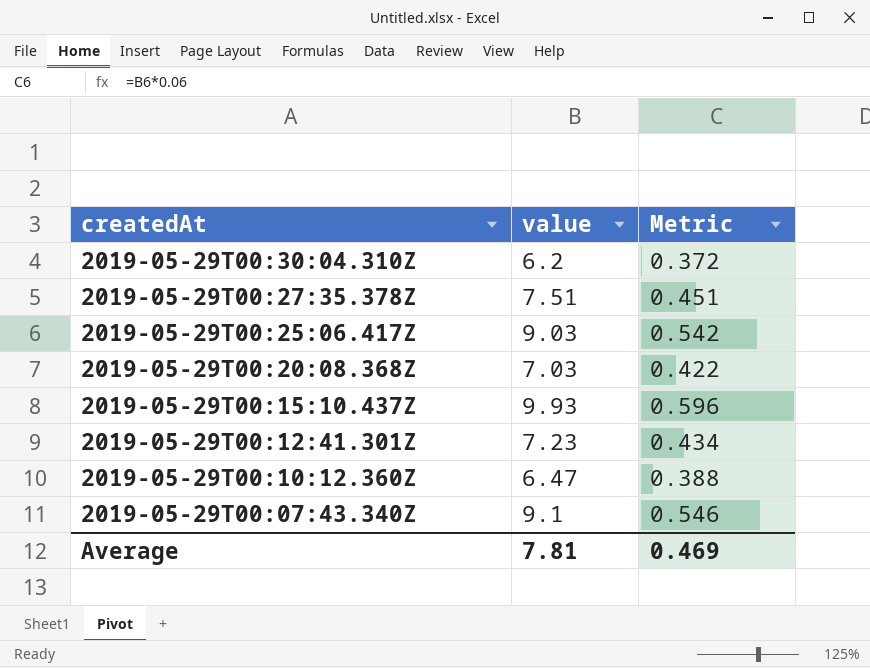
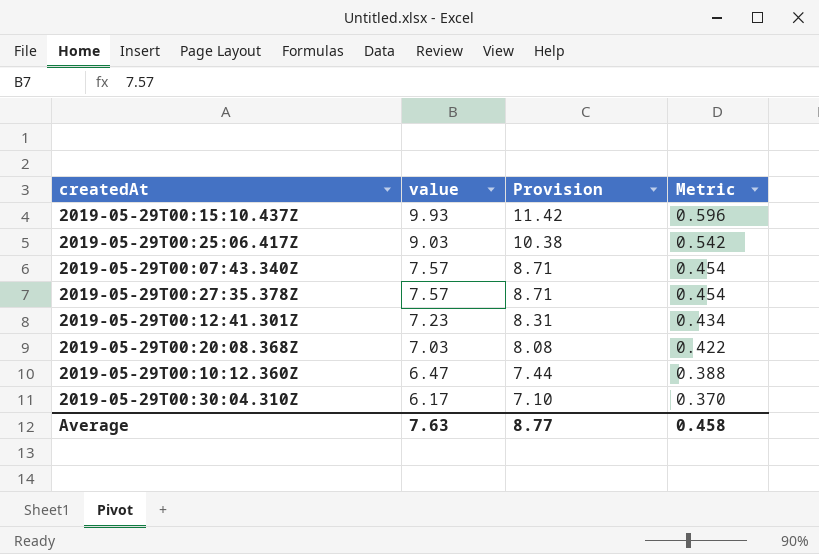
row order: createdAt descending -> value descending
column Provision | formula: none -> [value] * 1.15
2019-05-29T00:07:43.340Z | value: 9.1 -> 7.57
2019-05-29T00:07:43.340Z | Metric: 0.546 -> 0.454
2019-05-29T00:27:35.378Z | value: 7.51 -> 7.57
2019-05-29T00:27:35.378Z | Metric: 0.451 -> 0.454
2019-05-29T00:30:04.310Z | value: 6.2 -> 6.17
2019-05-29T00:30:04.310Z | Metric: 0.372 -> 0.370
Average | value: 7.81 -> 7.63
Average | Metric: 0.469 -> 0.458

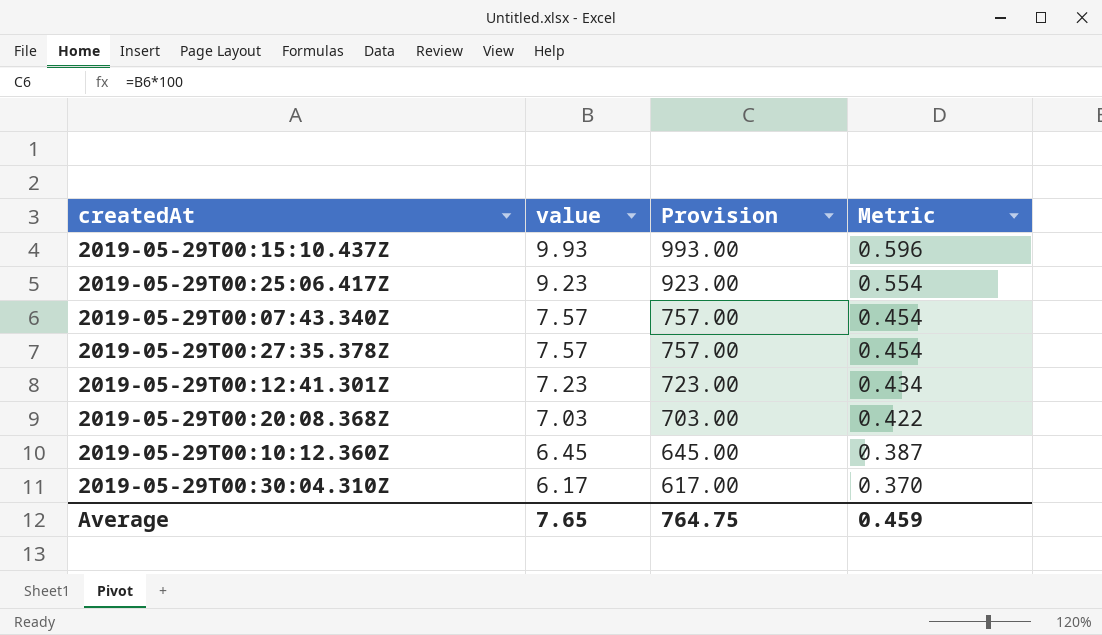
column Provision | formula: [value] * 1.15 -> [value] * 100
2019-05-29T00:25:06.417Z | value: 9.03 -> 9.23
2019-05-29T00:25:06.417Z | Metric: 0.542 -> 0.554
2019-05-29T00:10:12.360Z | value: 6.47 -> 6.45
2019-05-29T00:10:12.360Z | Metric: 0.388 -> 0.387
Average | value: 7.63 -> 7.65
Average | Provision: 8.77 -> 764.75
Average | Metric: 0.458 -> 0.459

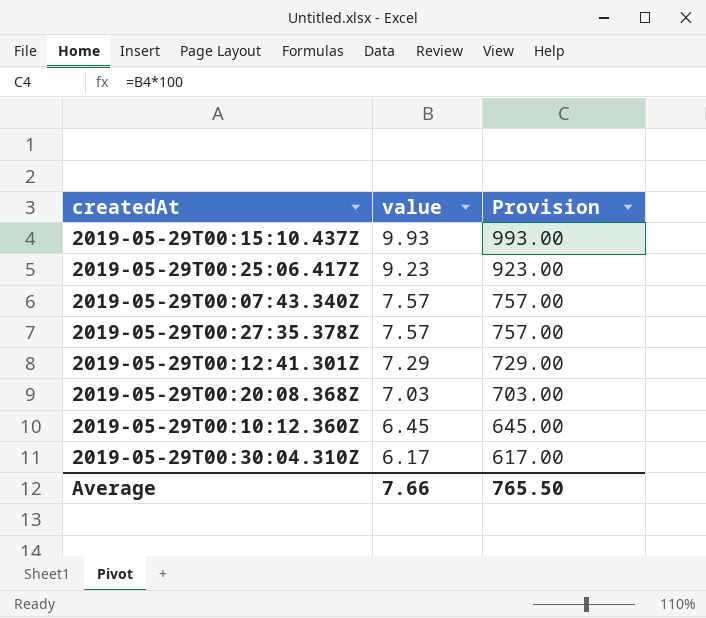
column Metric | formula: [value] * 0.06 -> none
2019-05-29T00:12:41.301Z | value: 7.23 -> 7.29
2019-05-29T00:12:41.301Z | Provision: 723.00 -> 729.00
Average | value: 7.65 -> 7.66
Average | Provision: 764.75 -> 765.50

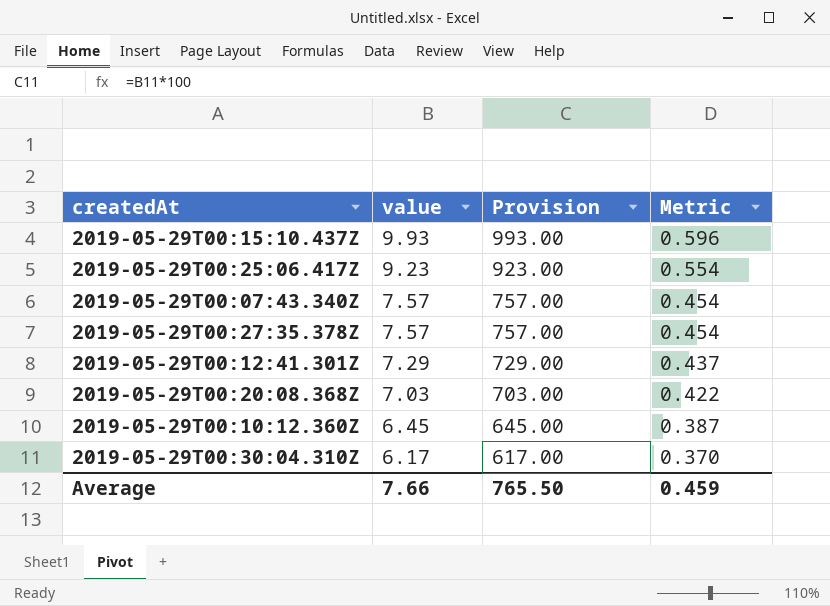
column Metric | formula: none -> [value] * 0.06

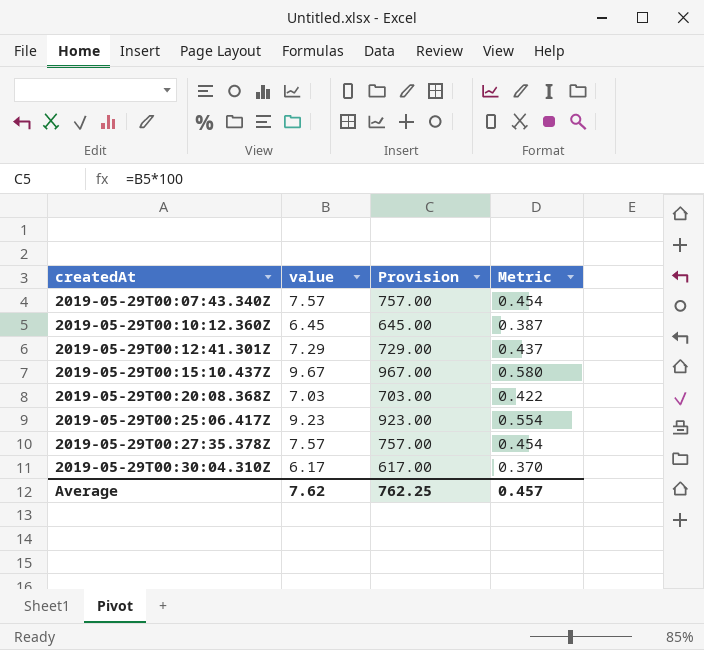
row order: value descending -> createdAt ascending
2019-05-29T00:15:10.437Z | value: 9.93 -> 9.67
2019-05-29T00:15:10.437Z | Provision: 993.00 -> 967.00
2019-05-29T00:15:10.437Z | Metric: 0.596 -> 0.580
Average | value: 7.66 -> 7.62
Average | Provision: 765.50 -> 762.25
Average | Metric: 0.459 -> 0.457

